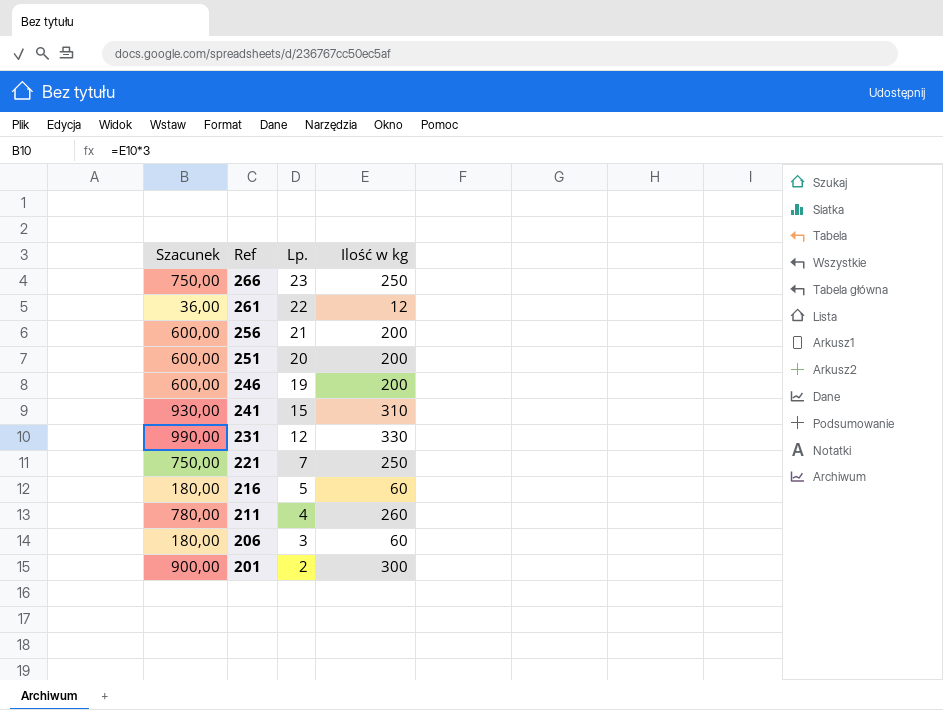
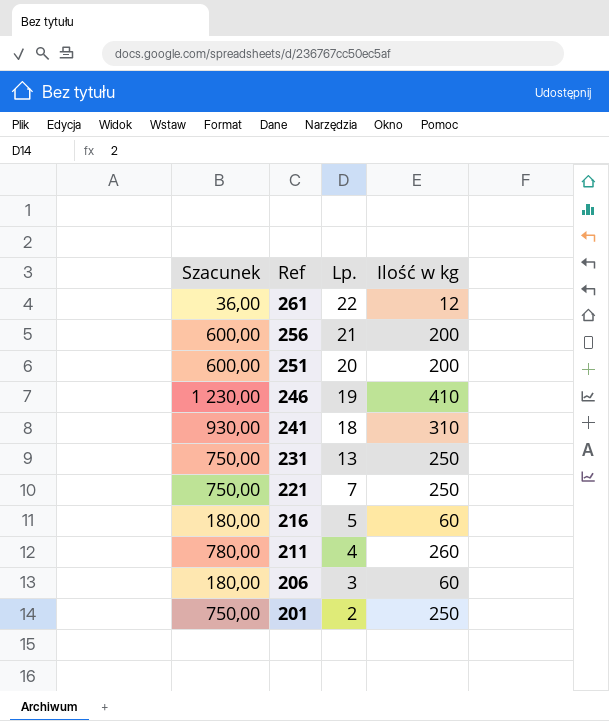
row 266: 750,00 | 23 | 250 -> none
246 | Szacunek: 600,00 -> 1 230,00
246 | Ilość w kg: 200 -> 410
241 | Lp.: 15 -> 18
231 | Szacunek: 990,00 -> 750,00
231 | Lp.: 12 -> 13
231 | Ilość w kg: 330 -> 250
201 | Szacunek: 900,00 -> 750,00
201 | Ilość w kg: 300 -> 250

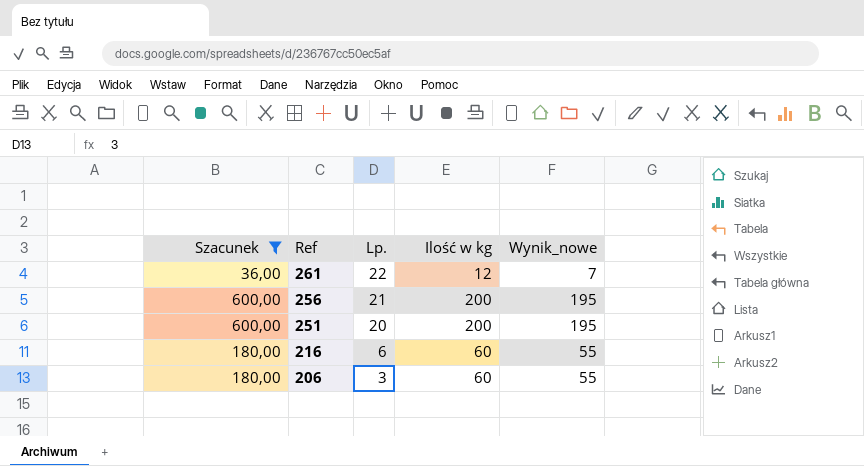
filter: none -> Szacunek <= 600,00
column Wynik_nowe | formula: none -> [Ilość w kg] - 5
216 | Lp.: 5 -> 6

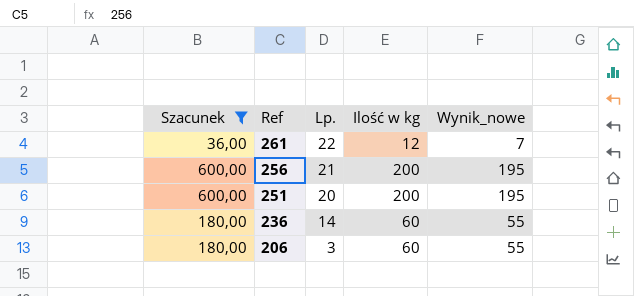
row 216: 180,00 | 6 | 60 | 55 -> none
row 236: none -> 180,00 | 14 | 60 | 55

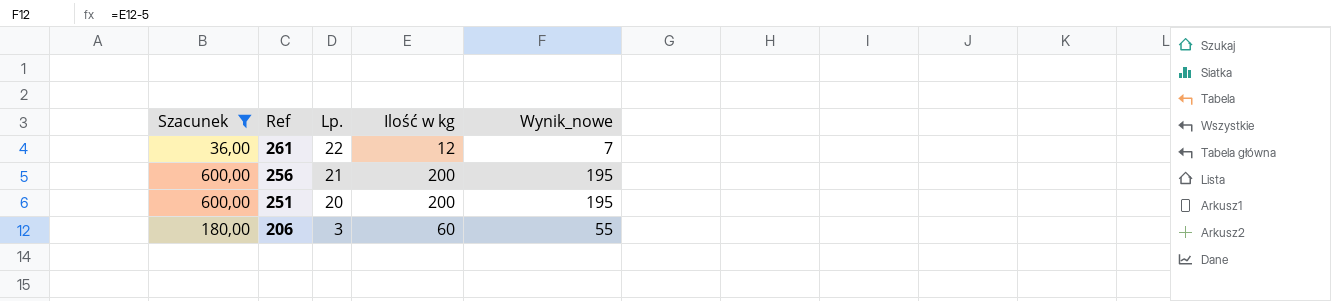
row 236: 180,00 | 14 | 60 | 55 -> none

